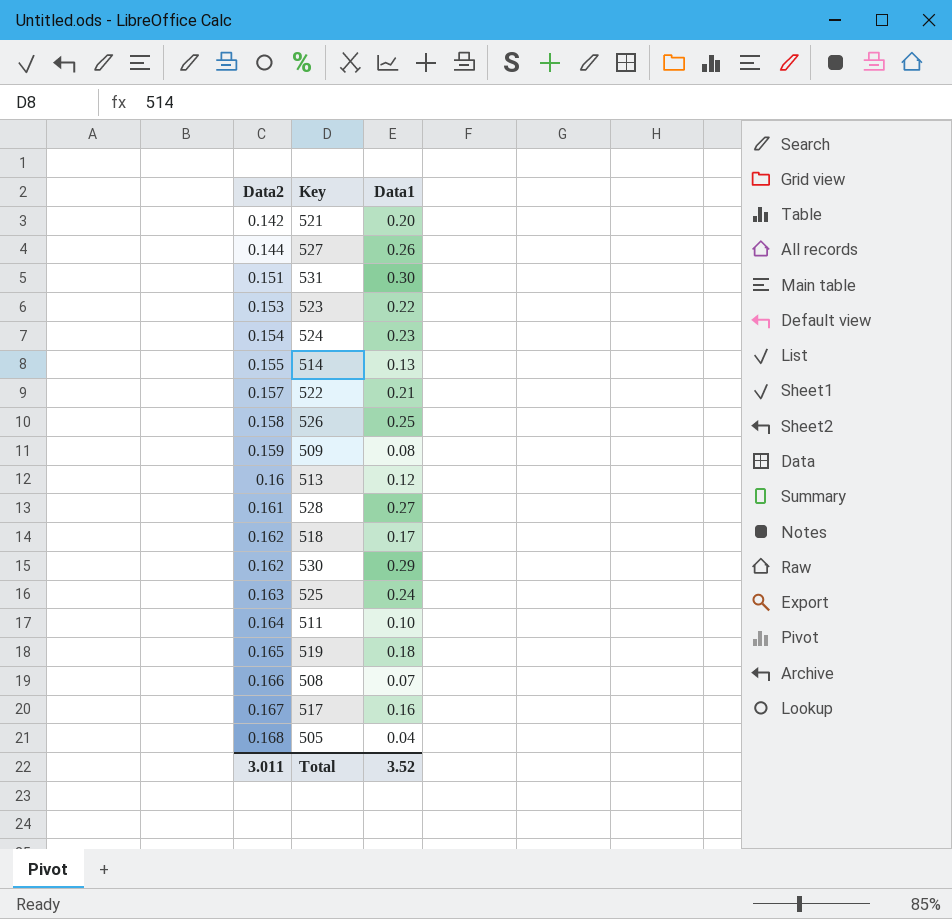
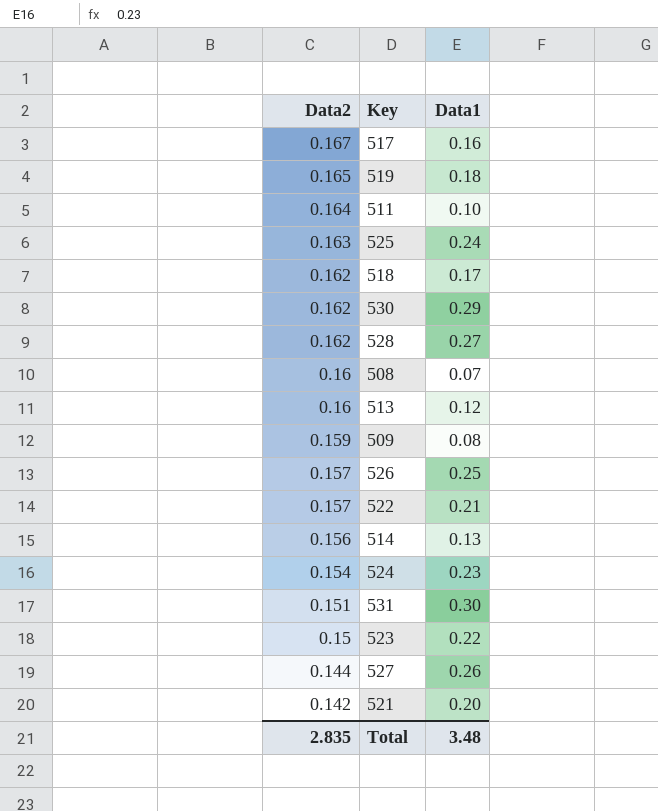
row order: Data2 ascending -> Data2 descending
row 505: 0.168 | 0.04 -> none
528 | Data2: 0.161 -> 0.162
508 | Data2: 0.166 -> 0.16
526 | Data2: 0.158 -> 0.157
514 | Data2: 0.155 -> 0.156
523 | Data2: 0.153 -> 0.15
Total | Data2: 3.011 -> 2.835
Total | Data1: 3.52 -> 3.48

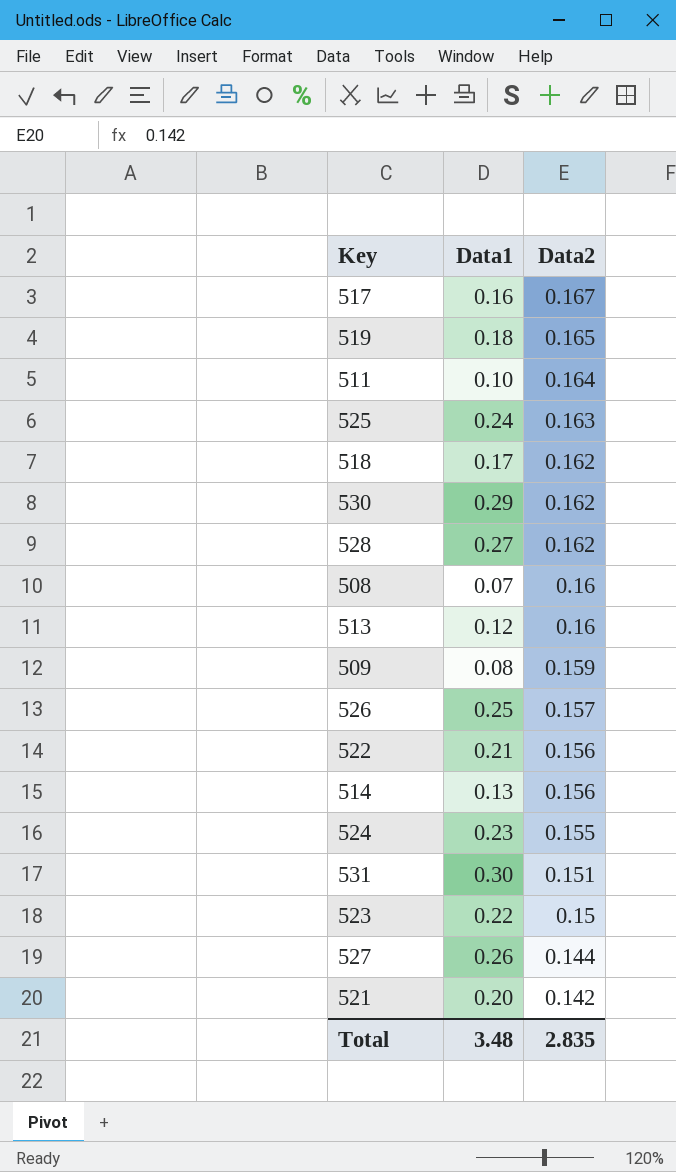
column Data2 | position: 1 -> 3
522 | Data2: 0.157 -> 0.156
524 | Data2: 0.154 -> 0.155

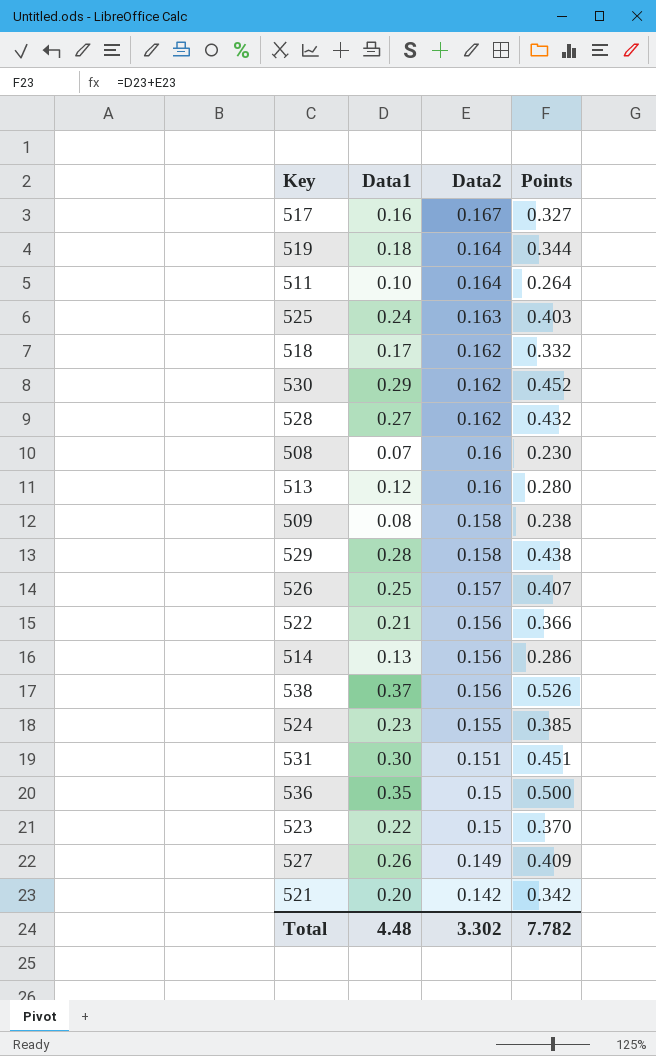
column Points | formula: none -> [Data1] + [Data2]
519 | Data2: 0.165 -> 0.164
509 | Data2: 0.159 -> 0.158
row 529: none -> 0.28 | 0.158 | 0.438
row 538: none -> 0.37 | 0.156 | 0.526
row 536: none -> 0.35 | 0.15 | 0.500
527 | Data2: 0.144 -> 0.149
Total | Data1: 3.48 -> 4.48
Total | Data2: 2.835 -> 3.302

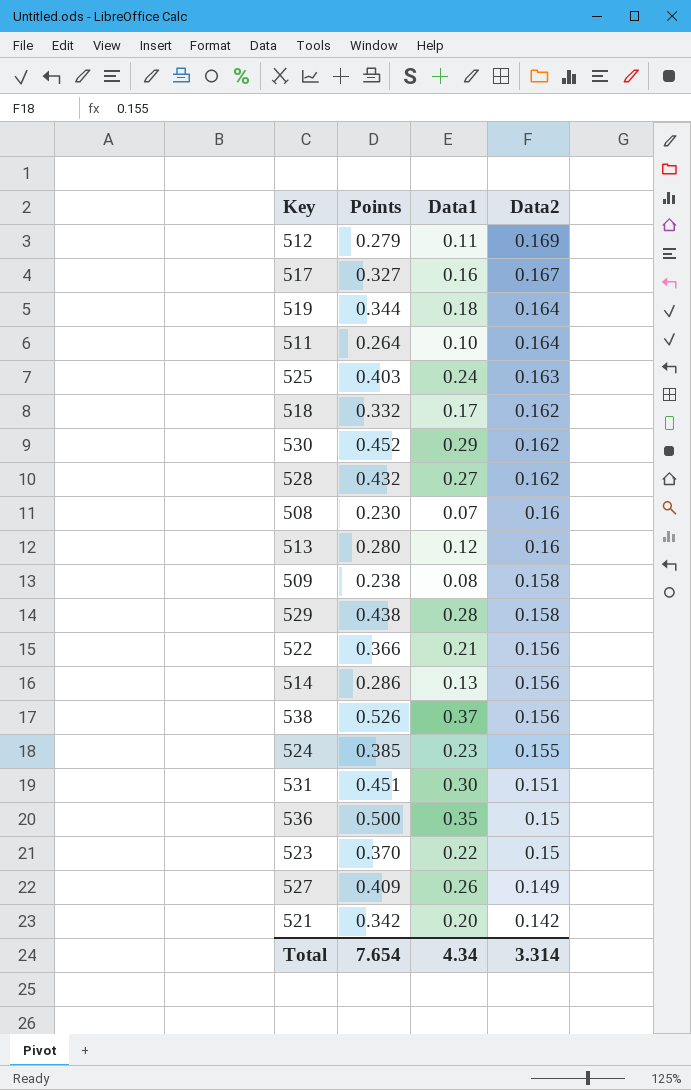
column Points | position: 4 -> 2
row 526: 0.25 | 0.157 | 0.407 -> none
row 512: none -> 0.279 | 0.11 | 0.169
Total | Points: 7.782 -> 7.654
Total | Data1: 4.48 -> 4.34
Total | Data2: 3.302 -> 3.314

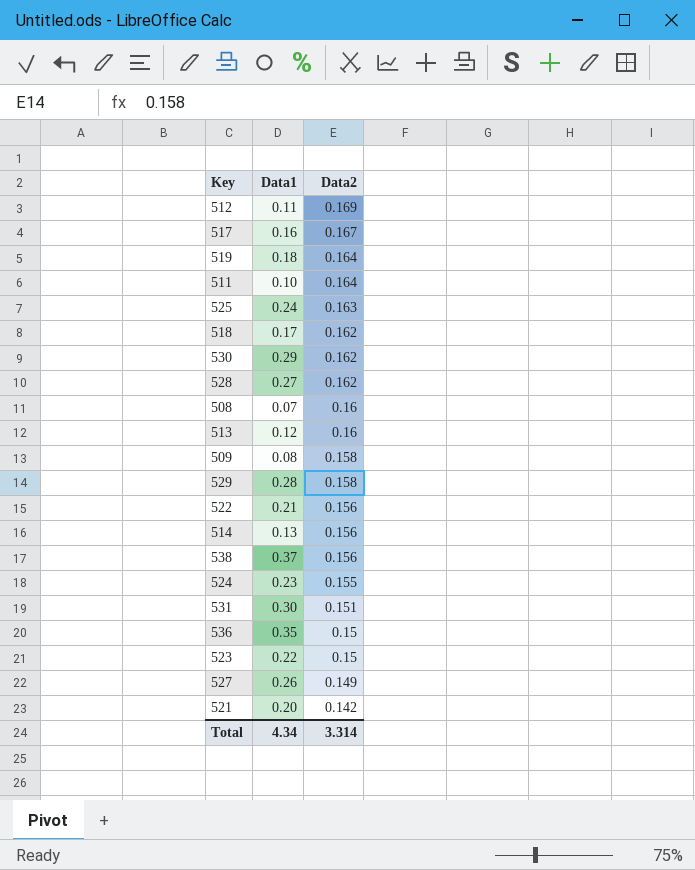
column Points | formula: [Data1] + [Data2] -> none

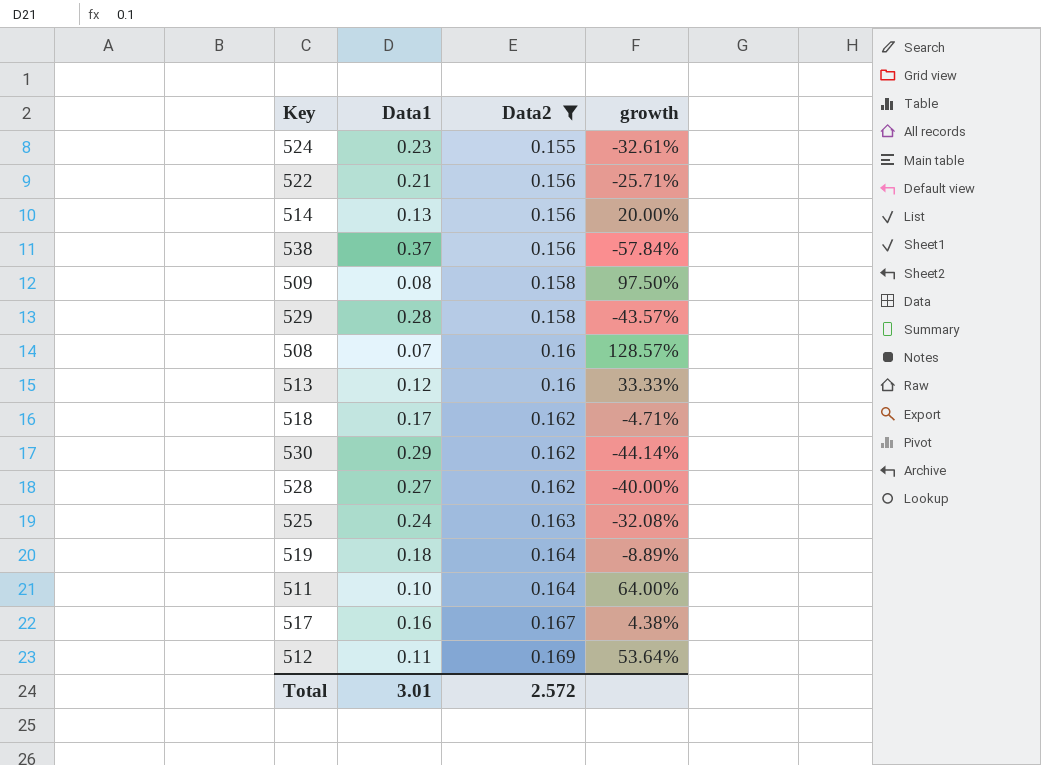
filter: none -> Data2 >= 0.155
row order: Data2 descending -> Data2 ascending
column growth | formula: none -> ([Data2] - [Data1]) / [Data1]
Total | Data1: 4.34 -> 3.01
Total | Data2: 3.314 -> 2.572

